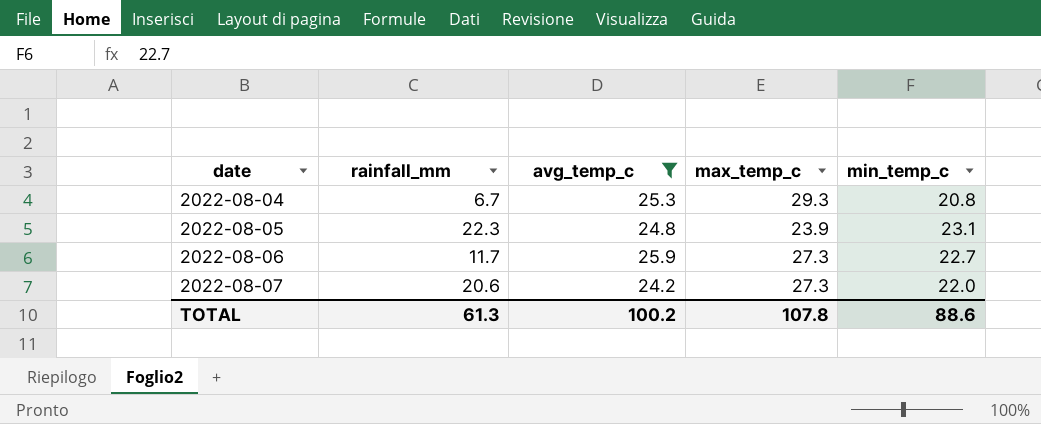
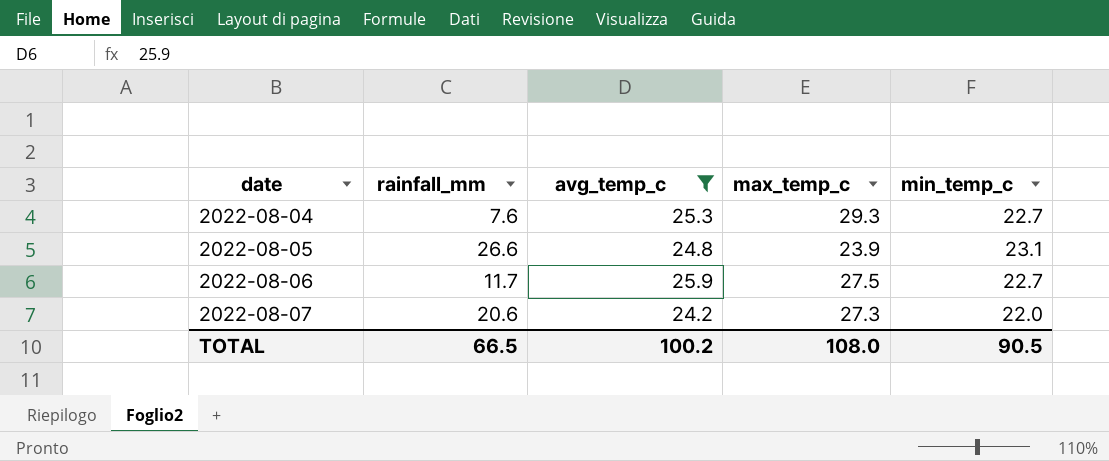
2022-08-04 | rainfall_mm: 6.7 -> 7.6
2022-08-04 | min_temp_c: 20.8 -> 22.7
2022-08-05 | rainfall_mm: 22.3 -> 26.6
2022-08-06 | max_temp_c: 27.3 -> 27.5
TOTAL | rainfall_mm: 61.3 -> 66.5
TOTAL | max_temp_c: 107.8 -> 108.0
TOTAL | min_temp_c: 88.6 -> 90.5

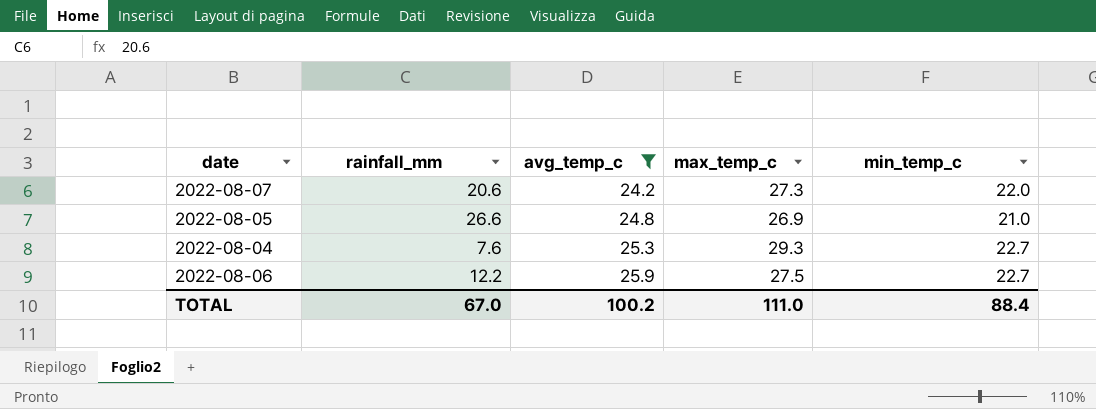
row order: date ascending -> avg_temp_c ascending
2022-08-05 | max_temp_c: 23.9 -> 26.9
2022-08-05 | min_temp_c: 23.1 -> 21.0
2022-08-06 | rainfall_mm: 11.7 -> 12.2
TOTAL | rainfall_mm: 66.5 -> 67.0
TOTAL | max_temp_c: 108.0 -> 111.0
TOTAL | min_temp_c: 90.5 -> 88.4

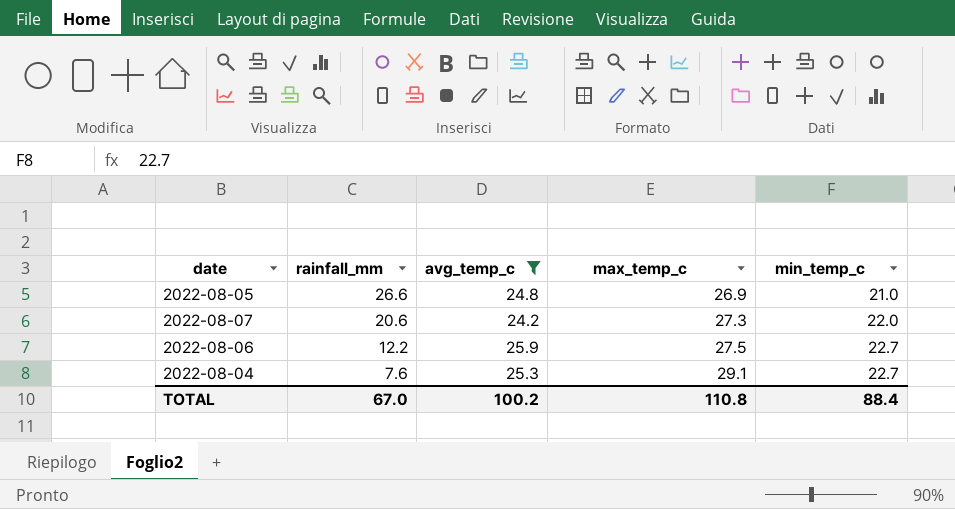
row order: avg_temp_c ascending -> rainfall_mm descending
2022-08-04 | max_temp_c: 29.3 -> 29.1
TOTAL | max_temp_c: 111.0 -> 110.8

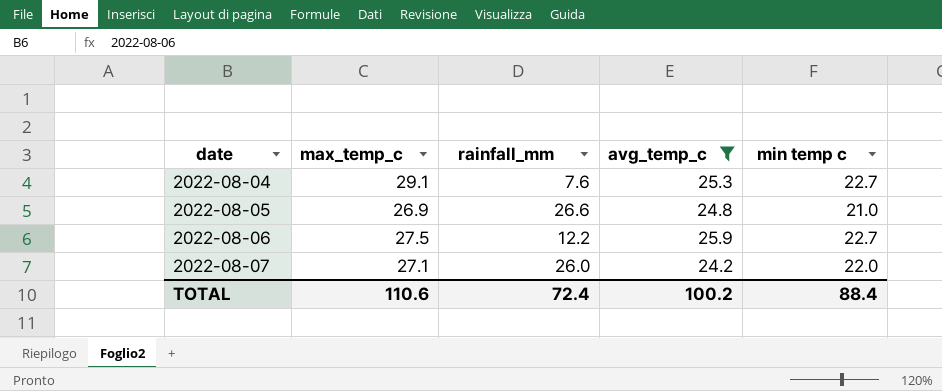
row order: rainfall_mm descending -> date ascending
column max_temp_c | position: 4 -> 2
column name: min_temp_c -> min temp c
2022-08-07 | max_temp_c: 27.3 -> 27.1
2022-08-07 | rainfall_mm: 20.6 -> 26.0
TOTAL | max_temp_c: 110.8 -> 110.6
TOTAL | rainfall_mm: 67.0 -> 72.4

